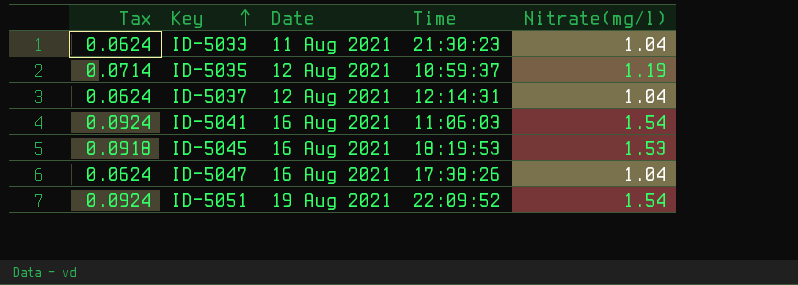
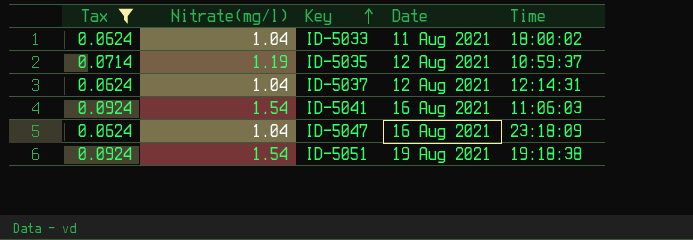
filter: none -> Tax != 0.0918
column Nitrate(mg/l) | position: 5 -> 2
ID-5033 | Time: 21:30:23 -> 18:00:02
ID-5047 | Time: 17:38:26 -> 23:18:09
ID-5051 | Time: 22:09:52 -> 19:18:38

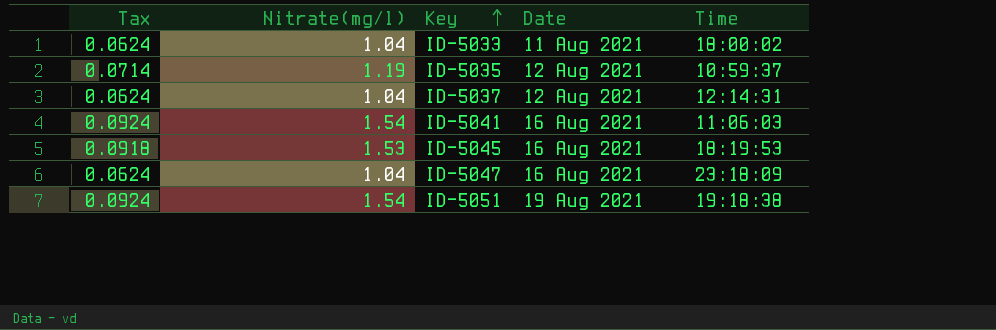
filter: Tax != 0.0918 -> none

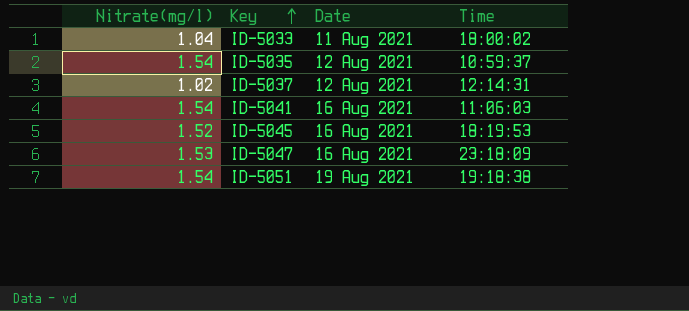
column Tax | formula: [Nitrate(mg/l)] * 0.06 -> none
ID-5035 | Nitrate(mg/l): 1.19 -> 1.54
ID-5037 | Nitrate(mg/l): 1.04 -> 1.02
ID-5045 | Nitrate(mg/l): 1.53 -> 1.52
ID-5047 | Nitrate(mg/l): 1.04 -> 1.53

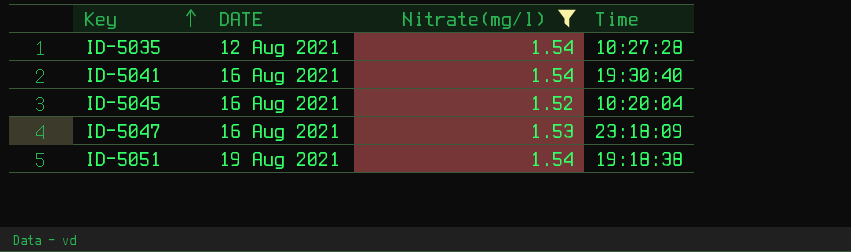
filter: none -> Nitrate(mg/l) >= 1.52
column name: Date -> DATE
column Nitrate(mg/l) | position: 1 -> 3
ID-5035 | Time: 10:59:37 -> 10:27:28
ID-5041 | Time: 11:06:03 -> 19:30:40
ID-5045 | Time: 18:19:53 -> 10:20:04

